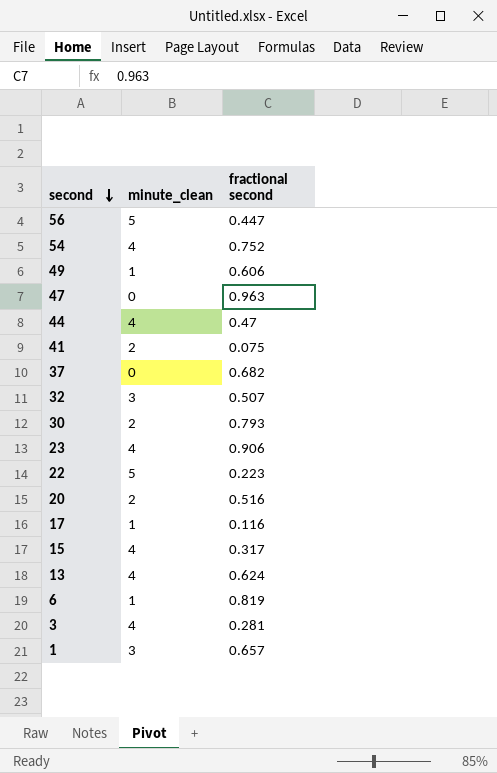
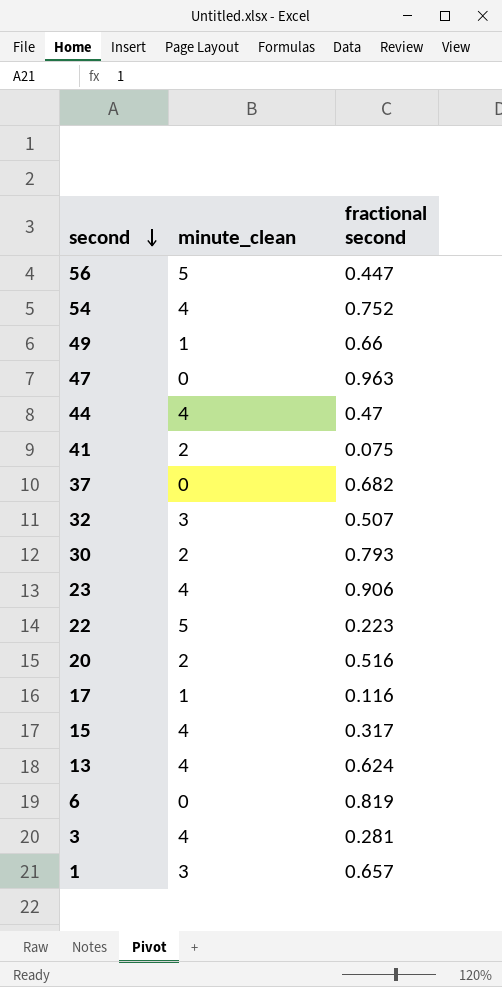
49 | fractional second: 0.606 -> 0.66
6 | minute_clean: 1 -> 0

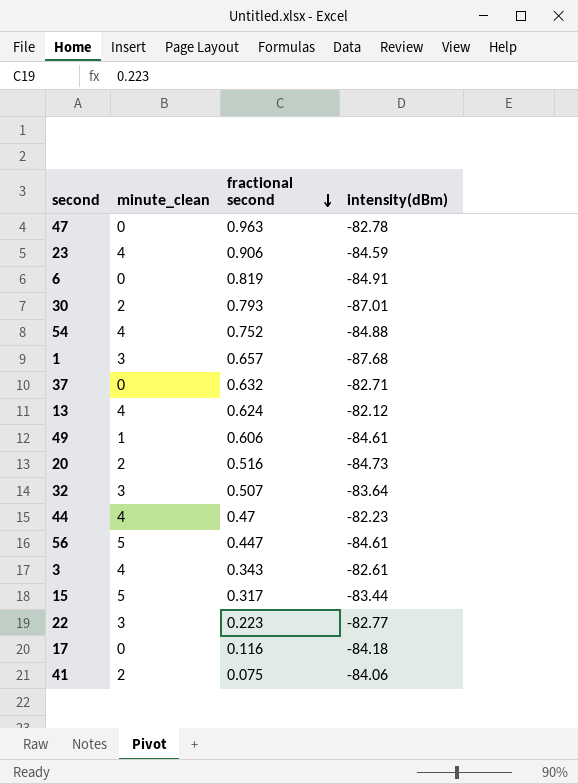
row order: second descending -> fractional second descending
column intensity(dBm) | position: none -> 4
37 | fractional second: 0.682 -> 0.632
49 | fractional second: 0.66 -> 0.606
3 | fractional second: 0.281 -> 0.343
15 | minute_clean: 4 -> 5
22 | minute_clean: 5 -> 3
17 | minute_clean: 1 -> 0

